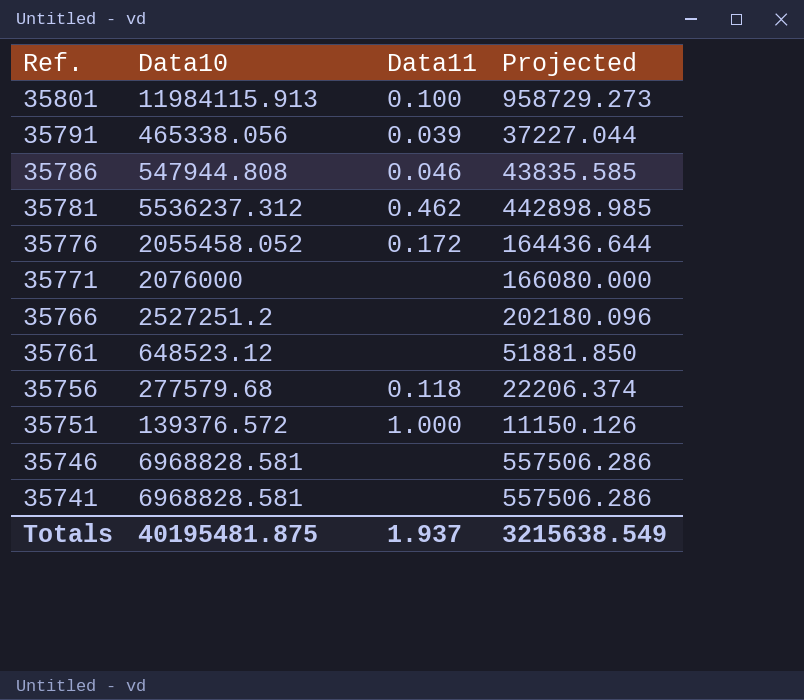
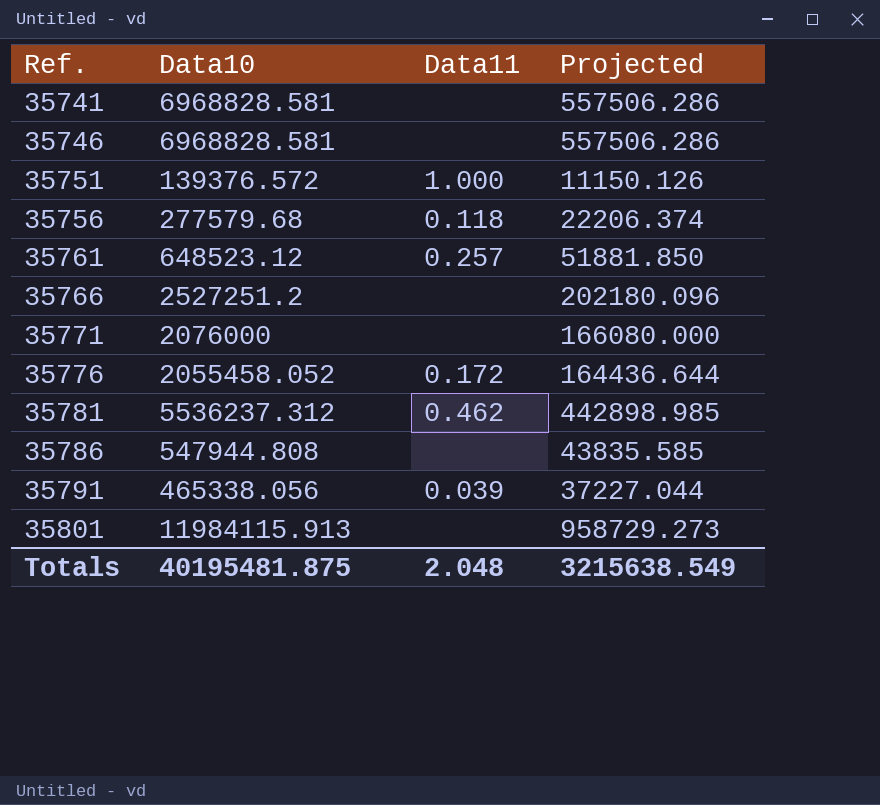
row order: Ref. descending -> Ref. ascending
35761 | Data11: none -> 0.257
35786 | Data11: 0.046 -> none
35801 | Data11: 0.100 -> none
Totals | Data11: 1.937 -> 2.048

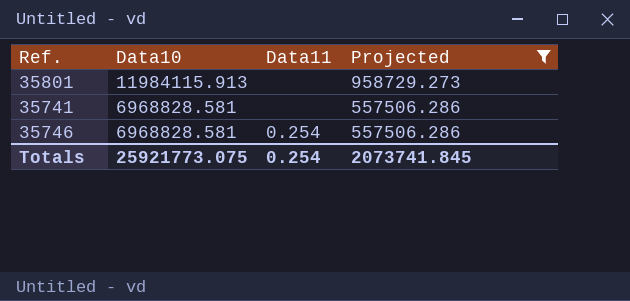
filter: none -> Projected >= 557506.286
row order: Ref. ascending -> Data10 descending
35746 | Data11: none -> 0.254
Totals | Data10: 40195481.875 -> 25921773.075
Totals | Data11: 2.048 -> 0.254
Totals | Projected: 3215638.549 -> 2073741.845

